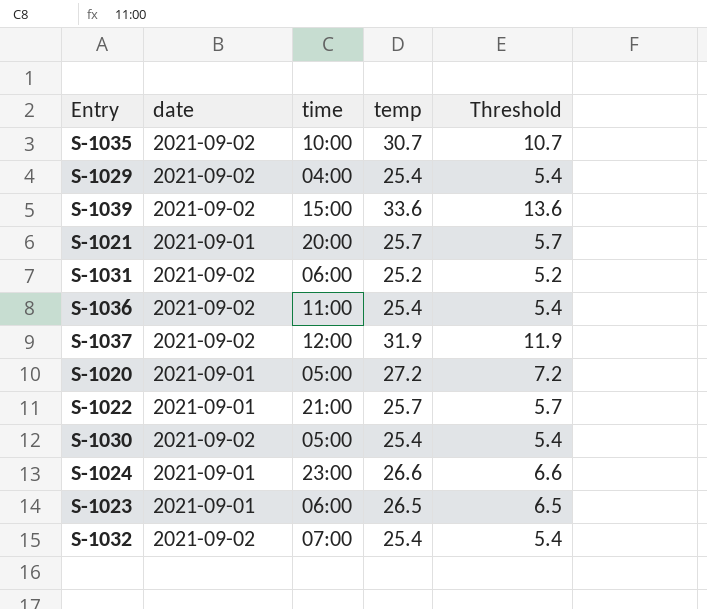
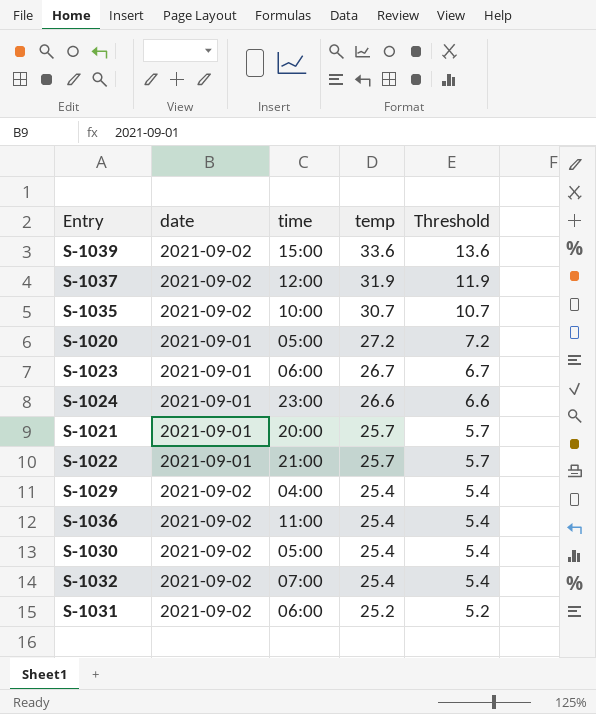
row order: none -> temp descending
S-1023 | temp: 26.5 -> 26.7
S-1023 | Threshold: 6.5 -> 6.7

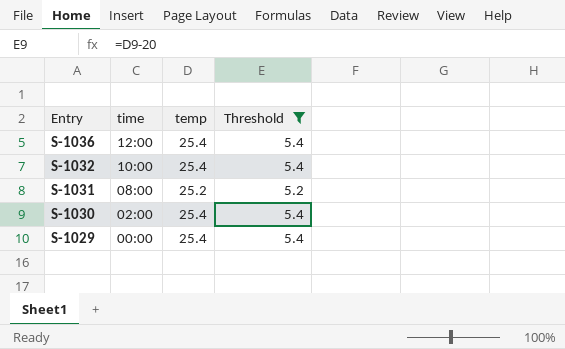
filter: none -> Threshold <= 5.4
row order: temp descending -> Entry descending
column date | position: 2 -> none
S-1036 | time: 11:00 -> 12:00
S-1032 | time: 07:00 -> 10:00
S-1031 | time: 06:00 -> 08:00
S-1030 | time: 05:00 -> 02:00
S-1029 | time: 04:00 -> 00:00

